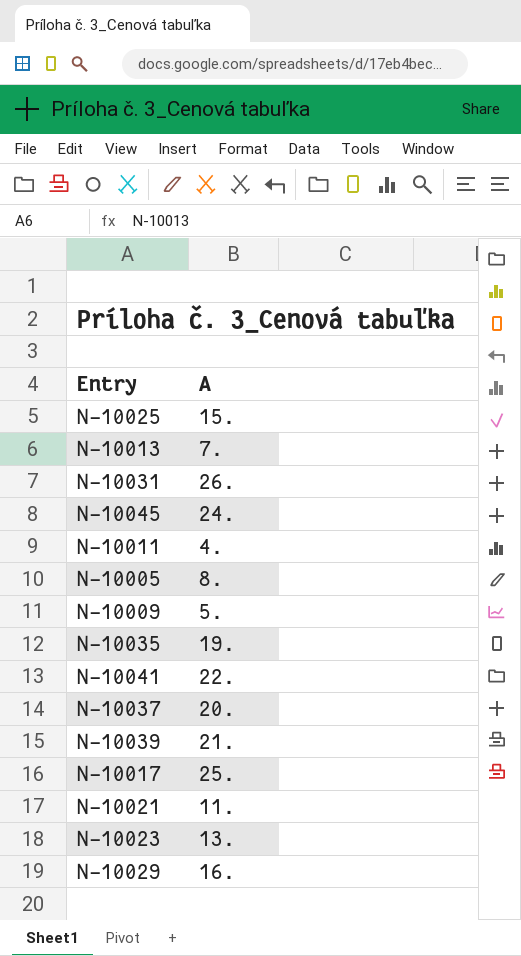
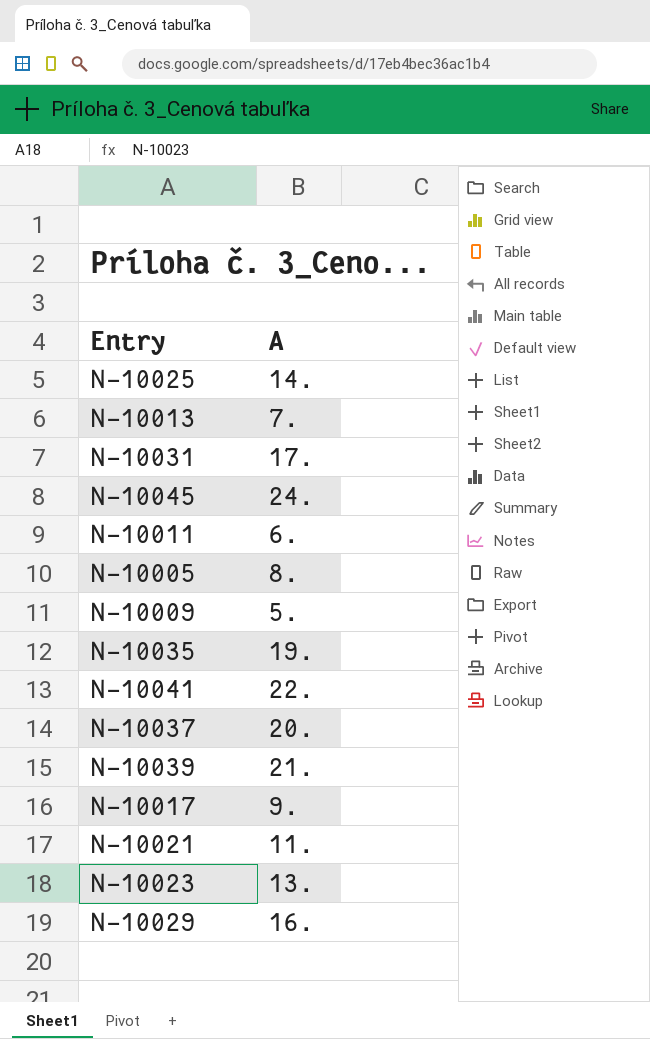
N-10025 | A: 15. -> 14.
N-10031 | A: 26. -> 17.
N-10011 | A: 4. -> 6.
N-10017 | A: 25. -> 9.

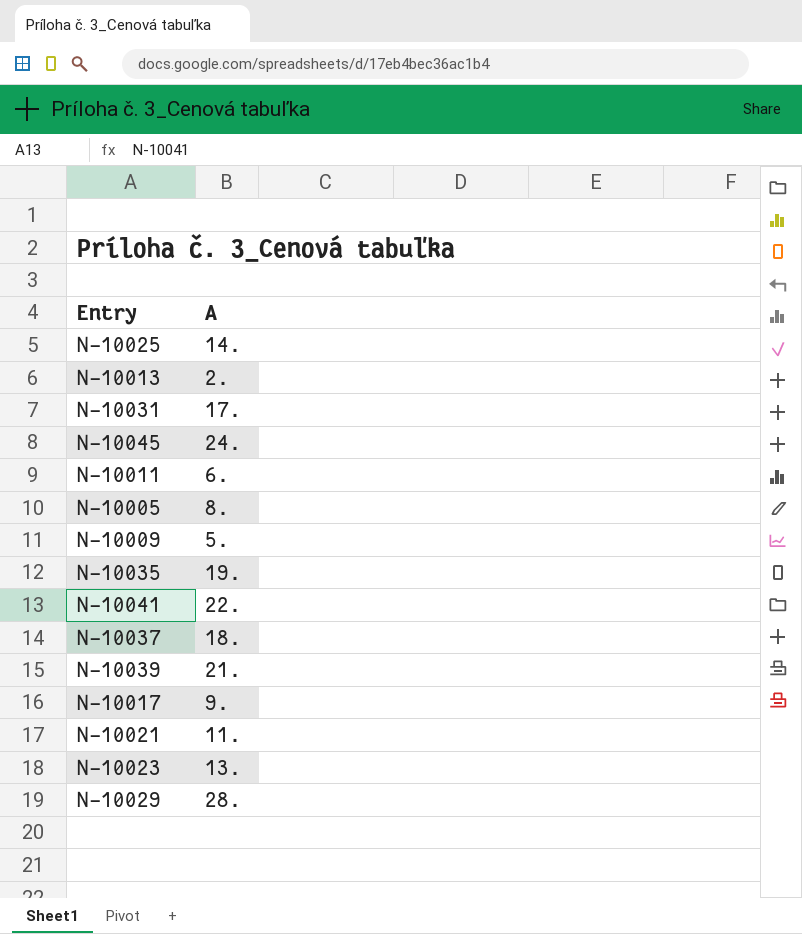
N-10013 | A: 7. -> 2.
N-10037 | A: 20. -> 18.
N-10029 | A: 16. -> 28.

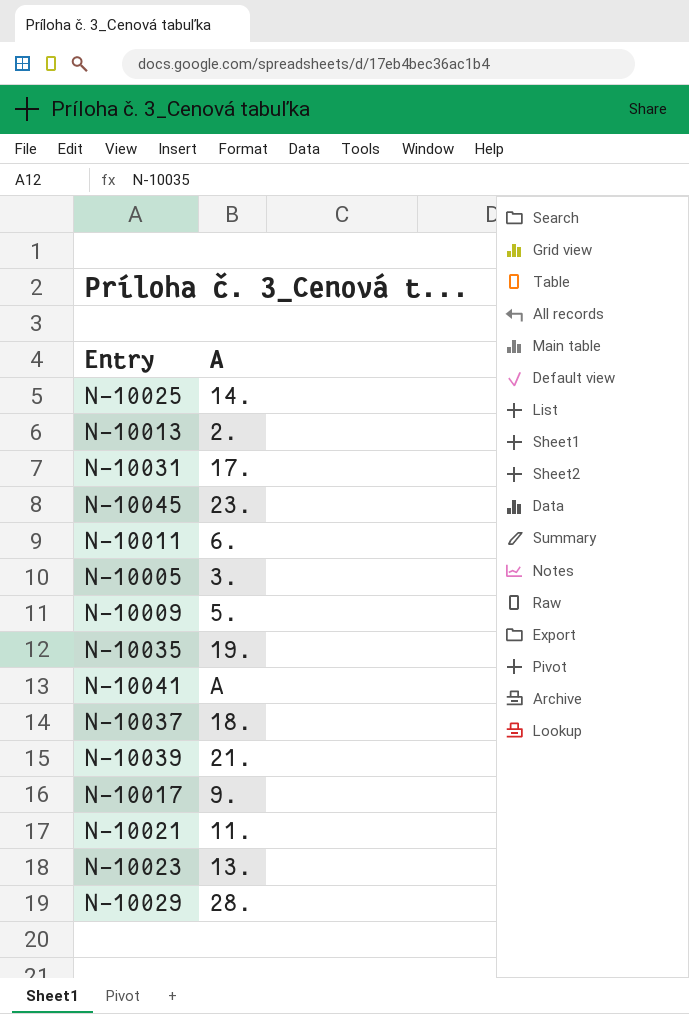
N-10045 | A: 24. -> 23.
N-10005 | A: 8. -> 3.
N-10041 | A: 22. -> A

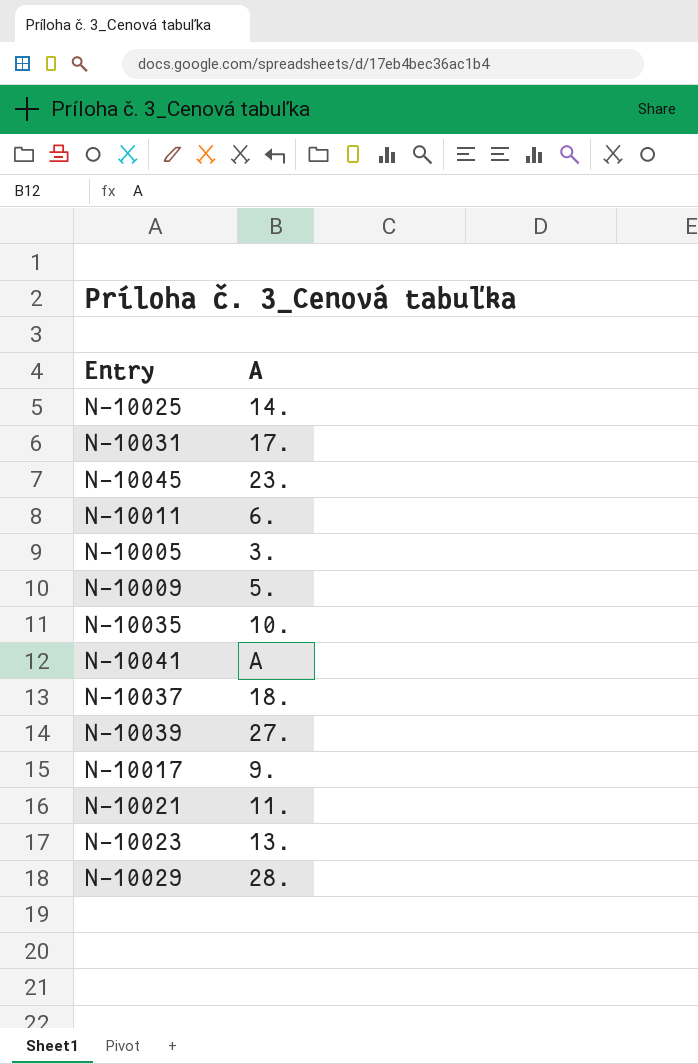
row N-10013: 2. -> none
N-10035 | A: 19. -> 10.
N-10039 | A: 21. -> 27.

